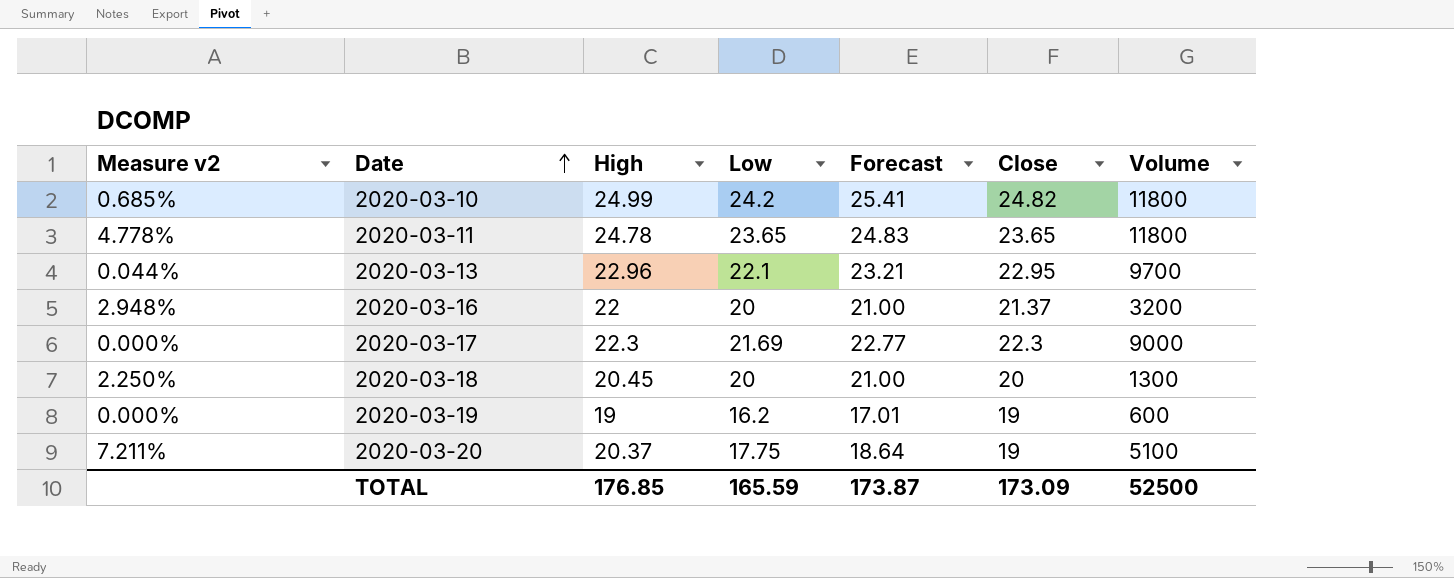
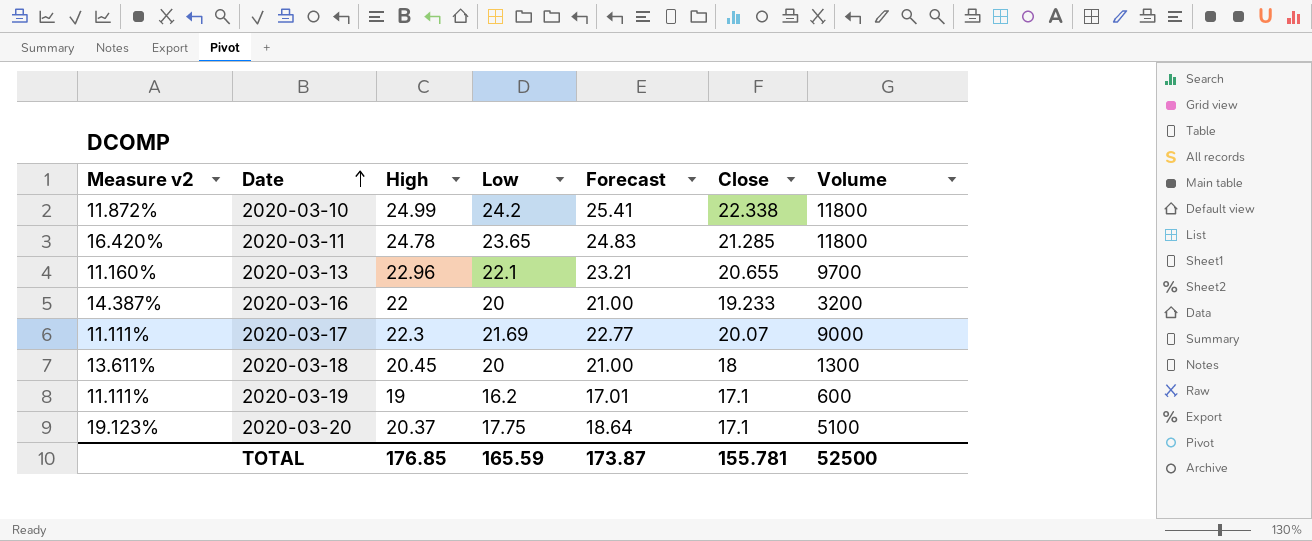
2020-03-10 | Measure v2: 0.685% -> 11.872%
2020-03-10 | Close: 24.82 -> 22.338
2020-03-11 | Measure v2: 4.778% -> 16.420%
2020-03-11 | Close: 23.65 -> 21.285
2020-03-13 | Measure v2: 0.044% -> 11.160%
2020-03-13 | Close: 22.95 -> 20.655
2020-03-16 | Measure v2: 2.948% -> 14.387%
2020-03-16 | Close: 21.37 -> 19.233
2020-03-17 | Measure v2: 0.000% -> 11.111%
2020-03-17 | Close: 22.3 -> 20.07
2020-03-18 | Measure v2: 2.250% -> 13.611%
2020-03-18 | Close: 20 -> 18
2020-03-19 | Measure v2: 0.000% -> 11.111%
2020-03-19 | Close: 19 -> 17.1
2020-03-20 | Measure v2: 7.211% -> 19.123%
2020-03-20 | Close: 19 -> 17.1
TOTAL | Close: 173.09 -> 155.781

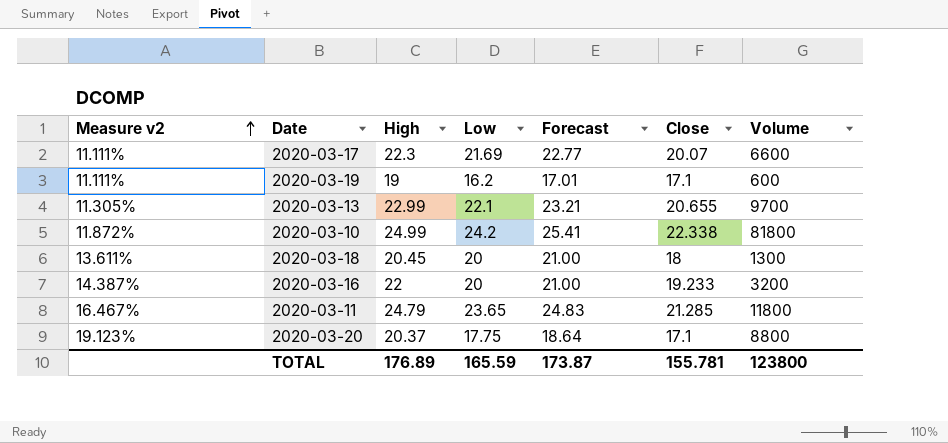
row order: Date ascending -> Measure v2 ascending
2020-03-17 | Volume: 9000 -> 6600
2020-03-13 | Measure v2: 11.160% -> 11.305%
2020-03-13 | High: 22.96 -> 22.99
2020-03-10 | Volume: 11800 -> 81800
2020-03-11 | Measure v2: 16.420% -> 16.467%
2020-03-11 | High: 24.78 -> 24.79
2020-03-20 | Volume: 5100 -> 8800
TOTAL | High: 176.85 -> 176.89
TOTAL | Volume: 52500 -> 123800

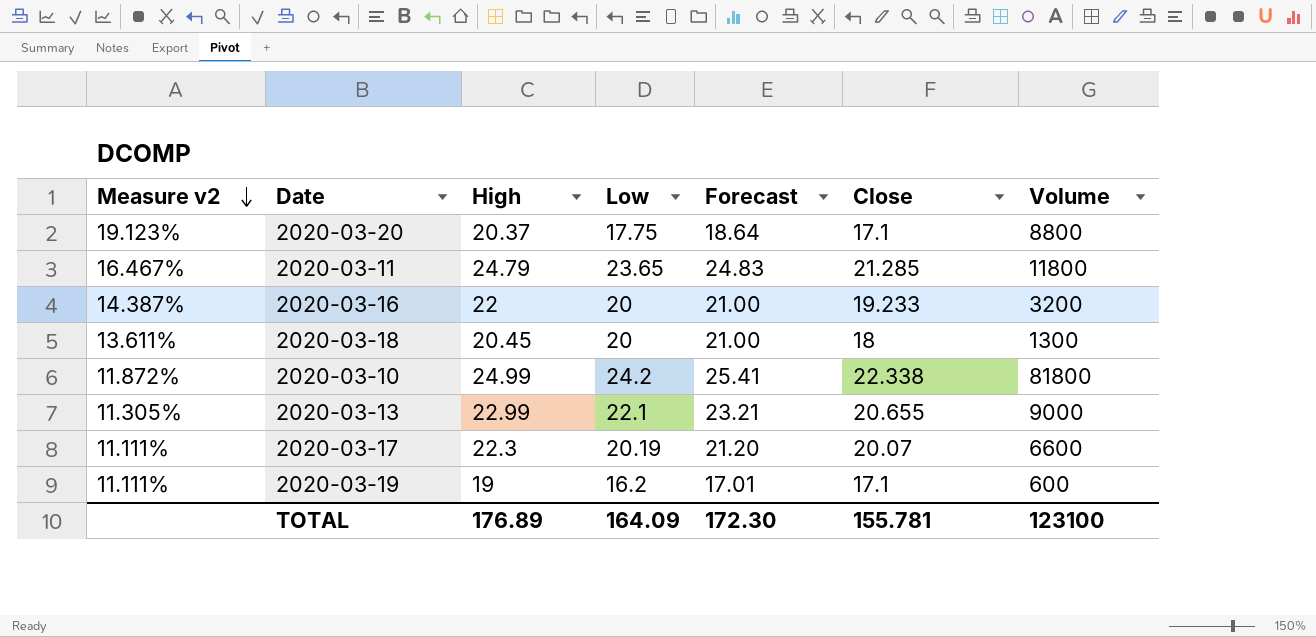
row order: Measure v2 ascending -> Measure v2 descending
2020-03-13 | Volume: 9700 -> 9000
2020-03-17 | Low: 21.69 -> 20.19
2020-03-17 | Forecast: 22.77 -> 21.20
TOTAL | Low: 165.59 -> 164.09
TOTAL | Forecast: 173.87 -> 172.30
TOTAL | Volume: 123800 -> 123100

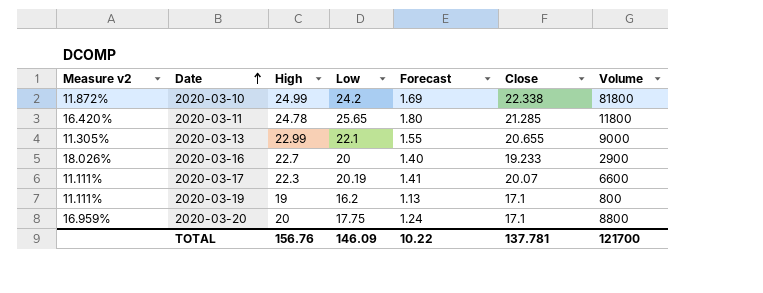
row order: Measure v2 descending -> Date ascending
column Forecast | formula: [Low] * 1.05 -> [Low] * 0.07
row 2020-03-18: 13.611% | 20.45 | 20 | 21.00 | 18 | 1300 -> none
2020-03-11 | Measure v2: 16.467% -> 16.420%
2020-03-11 | High: 24.79 -> 24.78
2020-03-11 | Low: 23.65 -> 25.65
2020-03-16 | Measure v2: 14.387% -> 18.026%
2020-03-16 | High: 22 -> 22.7
2020-03-16 | Volume: 3200 -> 2900
2020-03-19 | Volume: 600 -> 800
2020-03-20 | Measure v2: 19.123% -> 16.959%
2020-03-20 | High: 20.37 -> 20
TOTAL | High: 176.89 -> 156.76
TOTAL | Low: 164.09 -> 146.09
TOTAL | Forecast: 172.30 -> 10.22
TOTAL | Close: 155.781 -> 137.781
TOTAL | Volume: 123100 -> 121700

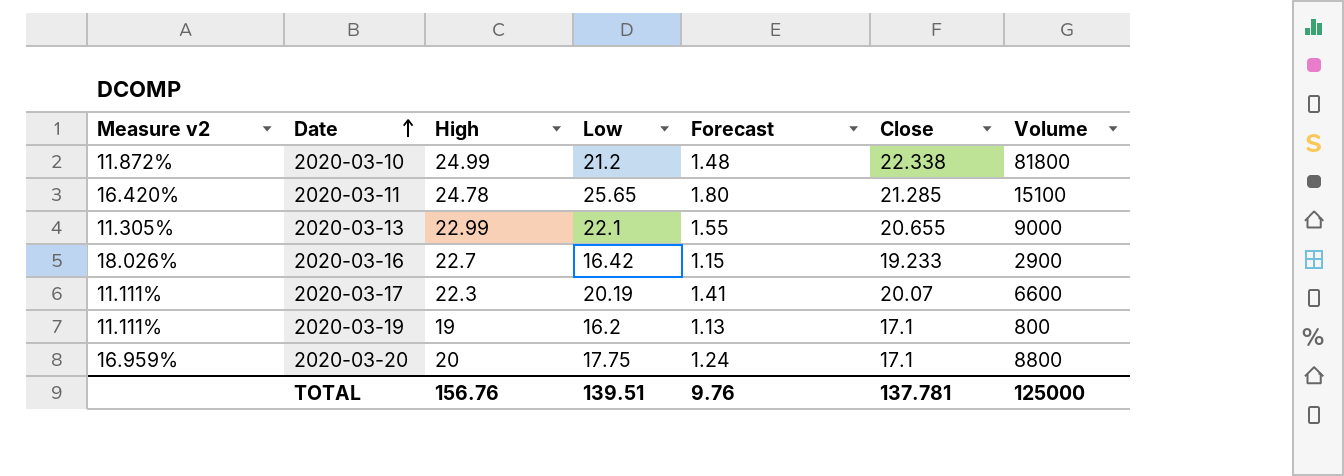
2020-03-10 | Low: 24.2 -> 21.2
2020-03-10 | Forecast: 1.69 -> 1.48
2020-03-11 | Volume: 11800 -> 15100
2020-03-16 | Low: 20 -> 16.42
2020-03-16 | Forecast: 1.40 -> 1.15
TOTAL | Low: 146.09 -> 139.51
TOTAL | Forecast: 10.22 -> 9.76
TOTAL | Volume: 121700 -> 125000

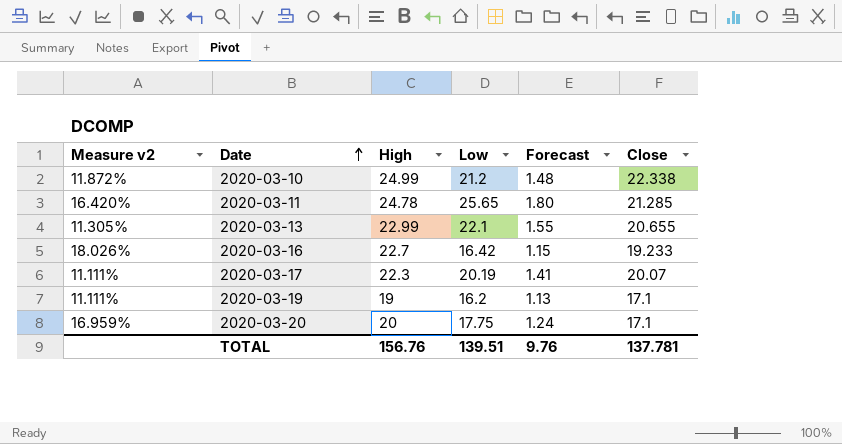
column Volume | position: 7 -> none

